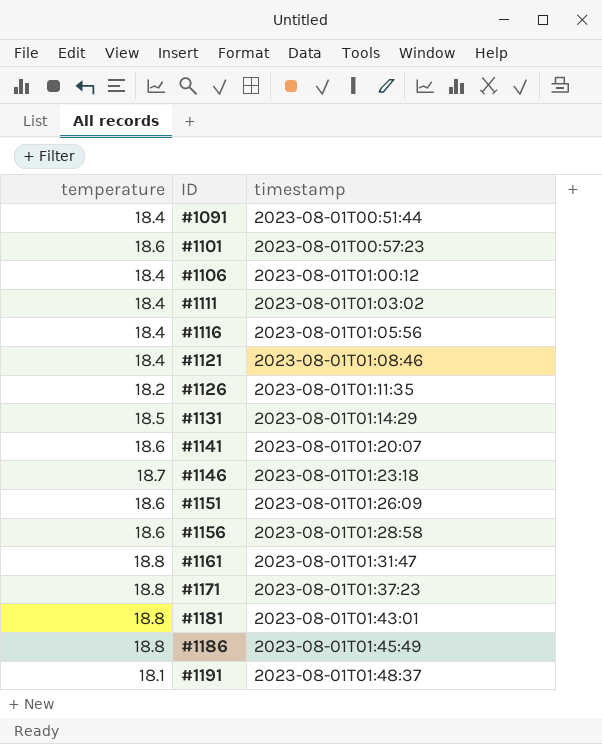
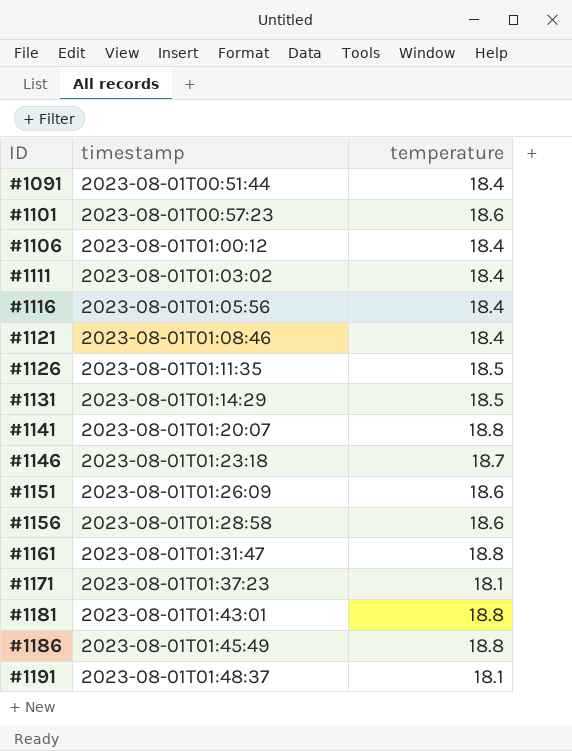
column temperature | position: 1 -> 3
#1126 | temperature: 18.2 -> 18.5
#1141 | temperature: 18.6 -> 18.8
#1171 | temperature: 18.8 -> 18.1

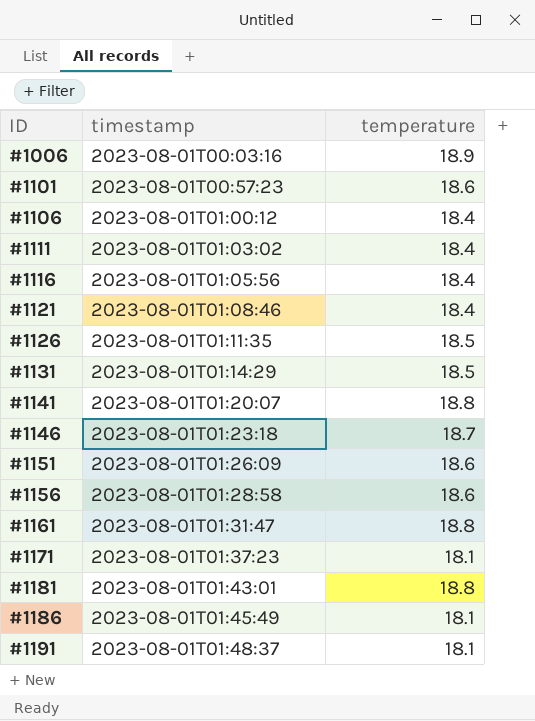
row #1091: 2023-08-01T00:51:44 | 18.4 -> none
row #1006: none -> 2023-08-01T00:03:16 | 18.9
#1186 | temperature: 18.8 -> 18.1

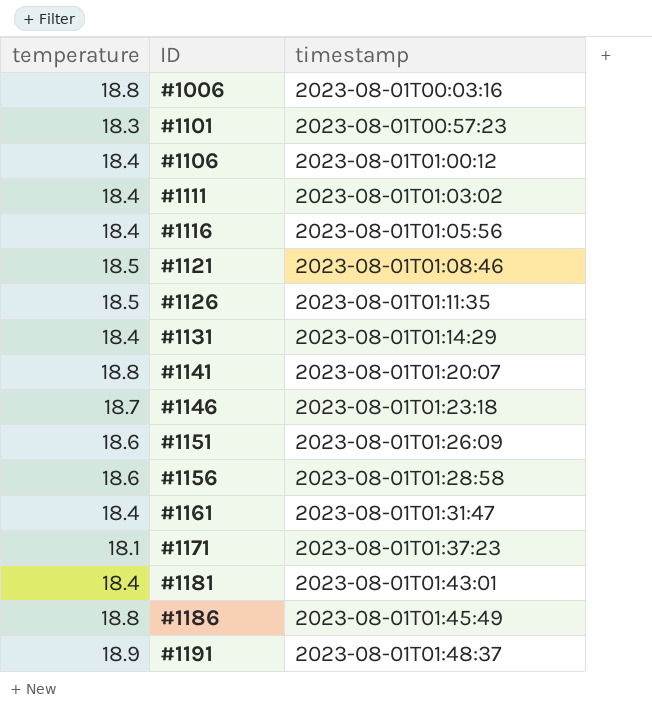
column temperature | position: 3 -> 1
#1006 | temperature: 18.9 -> 18.8
#1101 | temperature: 18.6 -> 18.3
#1121 | temperature: 18.4 -> 18.5
#1131 | temperature: 18.5 -> 18.4
#1161 | temperature: 18.8 -> 18.4
#1181 | temperature: 18.8 -> 18.4
#1186 | temperature: 18.1 -> 18.8
#1191 | temperature: 18.1 -> 18.9

